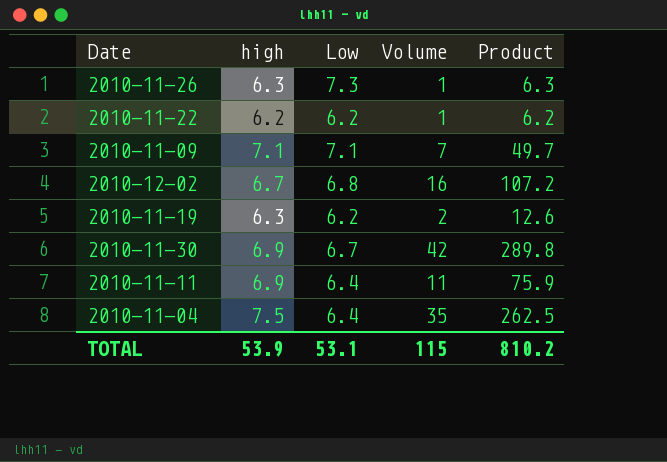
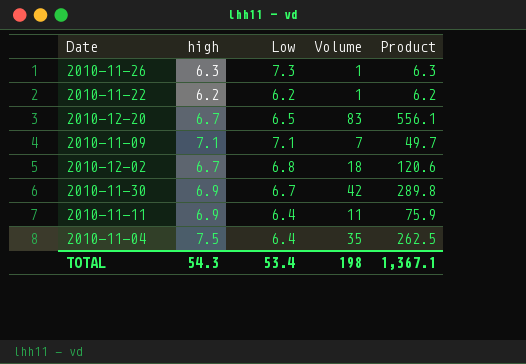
row 2010-11-19: 6.3 | 6.2 | 2 | 12.6 -> none
row 2010-12-20: none -> 6.7 | 6.5 | 83 | 556.1
2010-12-02 | Volume: 16 -> 18
2010-12-02 | Product: 107.2 -> 120.6
TOTAL | high: 53.9 -> 54.3
TOTAL | Low: 53.1 -> 53.4
TOTAL | Volume: 115 -> 198
TOTAL | Product: 810.2 -> 1,367.1

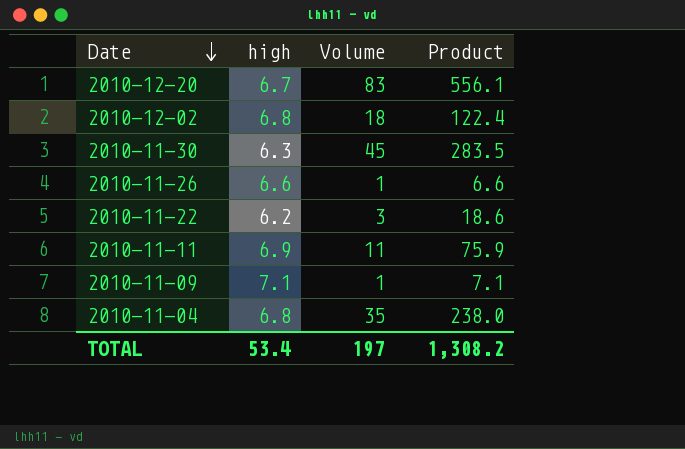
row order: none -> Date descending
column Low | position: 3 -> none
2010-12-02 | high: 6.7 -> 6.8
2010-12-02 | Product: 120.6 -> 122.4
2010-11-30 | high: 6.9 -> 6.3
2010-11-30 | Volume: 42 -> 45
2010-11-30 | Product: 289.8 -> 283.5
2010-11-26 | high: 6.3 -> 6.6
2010-11-26 | Product: 6.3 -> 6.6
2010-11-22 | Volume: 1 -> 3
2010-11-22 | Product: 6.2 -> 18.6
2010-11-09 | Volume: 7 -> 1
2010-11-09 | Product: 49.7 -> 7.1
2010-11-04 | high: 7.5 -> 6.8
2010-11-04 | Product: 262.5 -> 238.0
TOTAL | high: 54.3 -> 53.4
TOTAL | Volume: 198 -> 197
TOTAL | Product: 1,367.1 -> 1,308.2

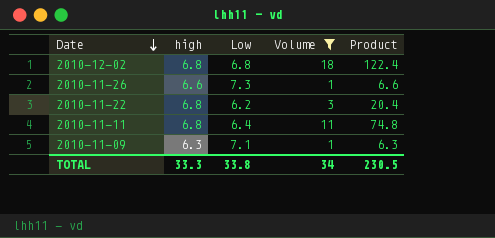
filter: none -> Volume <= 18
column Low | position: none -> 3
2010-11-22 | high: 6.2 -> 6.8
2010-11-22 | Product: 18.6 -> 20.4
2010-11-11 | high: 6.9 -> 6.8
2010-11-11 | Product: 75.9 -> 74.8
2010-11-09 | high: 7.1 -> 6.3
2010-11-09 | Product: 7.1 -> 6.3
TOTAL | high: 53.4 -> 33.3
TOTAL | Volume: 197 -> 34
TOTAL | Product: 1,308.2 -> 230.5

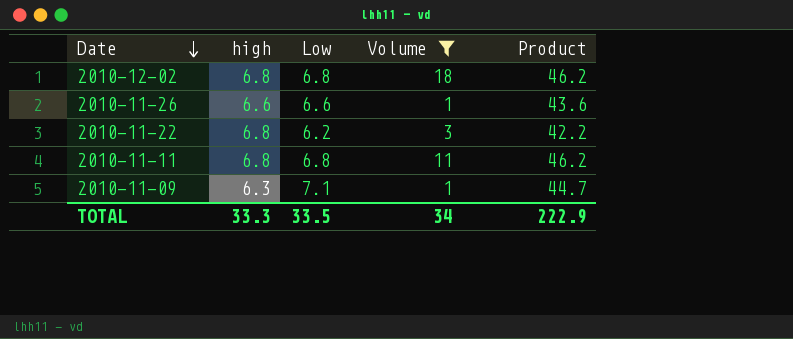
column Product | formula: [high] * [Volume] -> [high] * [Low]
2010-11-26 | Low: 7.3 -> 6.6
2010-11-11 | Low: 6.4 -> 6.8
TOTAL | Low: 33.8 -> 33.5
TOTAL | Product: 230.5 -> 222.9

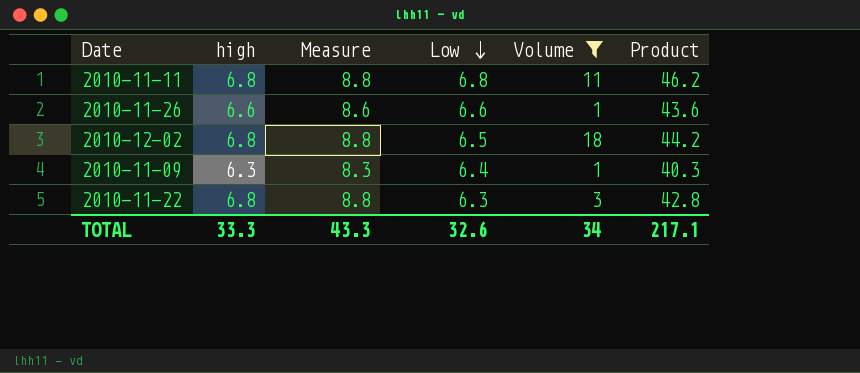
row order: Date descending -> Low descending
column Measure | formula: none -> [high] + 2
2010-12-02 | Low: 6.8 -> 6.5
2010-12-02 | Product: 46.2 -> 44.2
2010-11-09 | Low: 7.1 -> 6.4
2010-11-09 | Product: 44.7 -> 40.3
2010-11-22 | Low: 6.2 -> 6.3
2010-11-22 | Product: 42.2 -> 42.8
TOTAL | Low: 33.5 -> 32.6
TOTAL | Product: 222.9 -> 217.1

